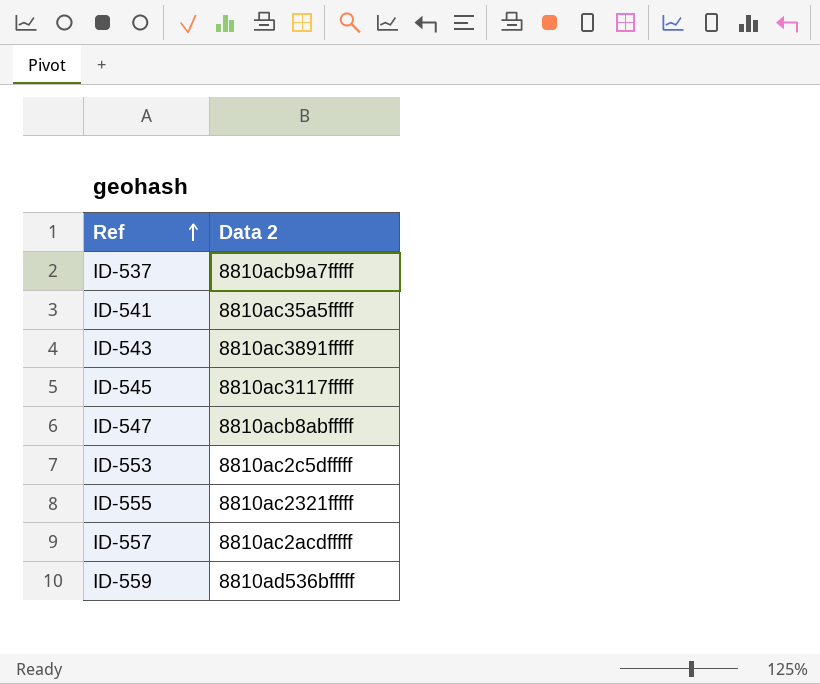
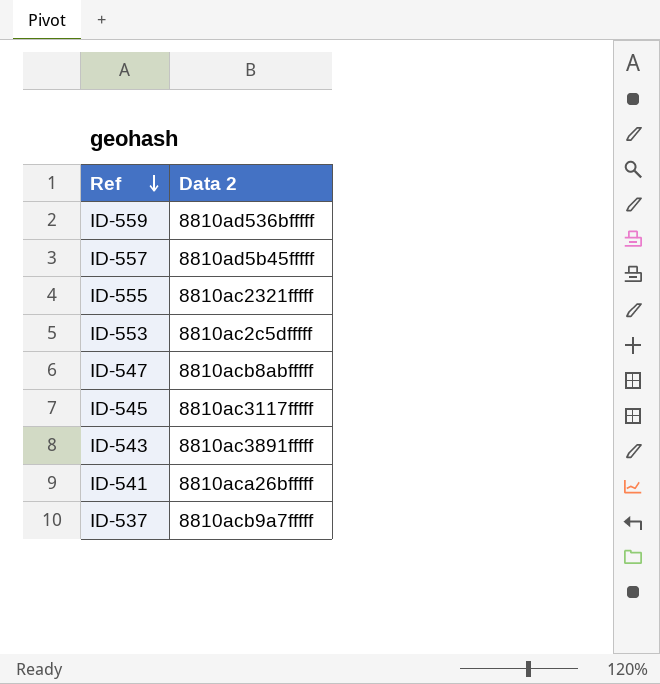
row order: Ref ascending -> Ref descending
ID-557 | Data 2: 8810ac2acdfffff -> 8810ad5b45fffff
ID-541 | Data 2: 8810ac35a5fffff -> 8810aca26bfffff

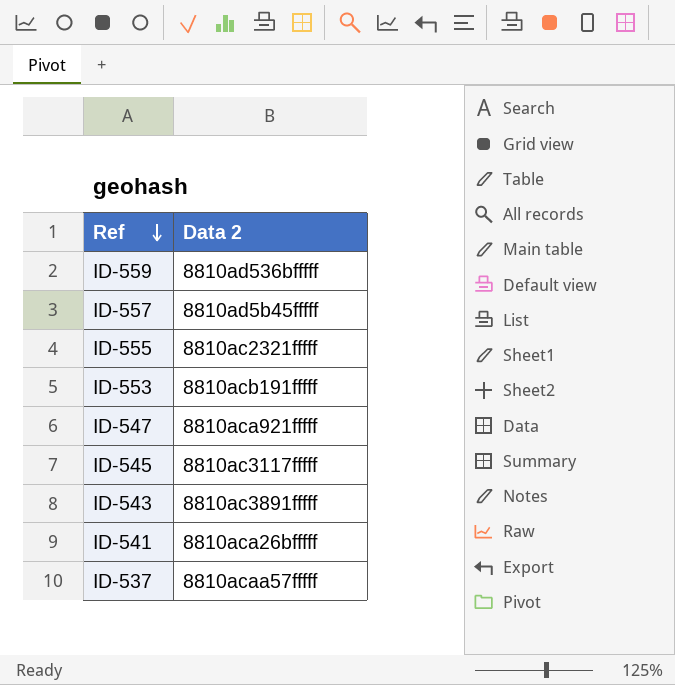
ID-553 | Data 2: 8810ac2c5dfffff -> 8810acb191fffff
ID-547 | Data 2: 8810acb8abfffff -> 8810aca921fffff
ID-537 | Data 2: 8810acb9a7fffff -> 8810acaa57fffff

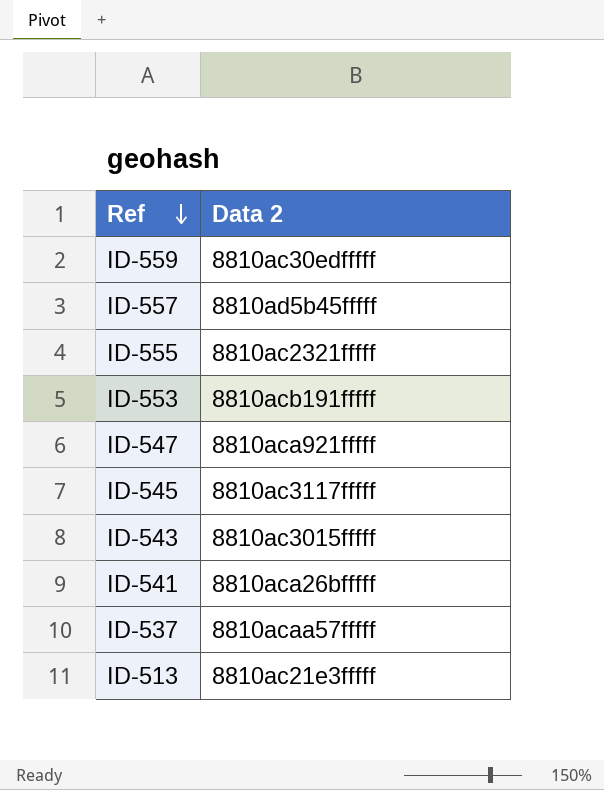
ID-559 | Data 2: 8810ad536bfffff -> 8810ac30edfffff
ID-543 | Data 2: 8810ac3891fffff -> 8810ac3015fffff
row ID-513: none -> 8810ac21e3fffff

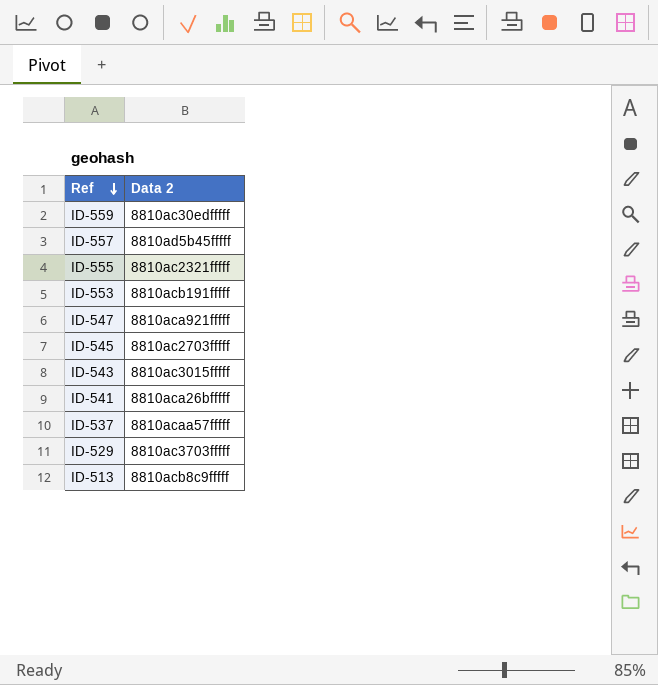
ID-545 | Data 2: 8810ac3117fffff -> 8810ac2703fffff
row ID-529: none -> 8810ac3703fffff
ID-513 | Data 2: 8810ac21e3fffff -> 8810acb8c9fffff

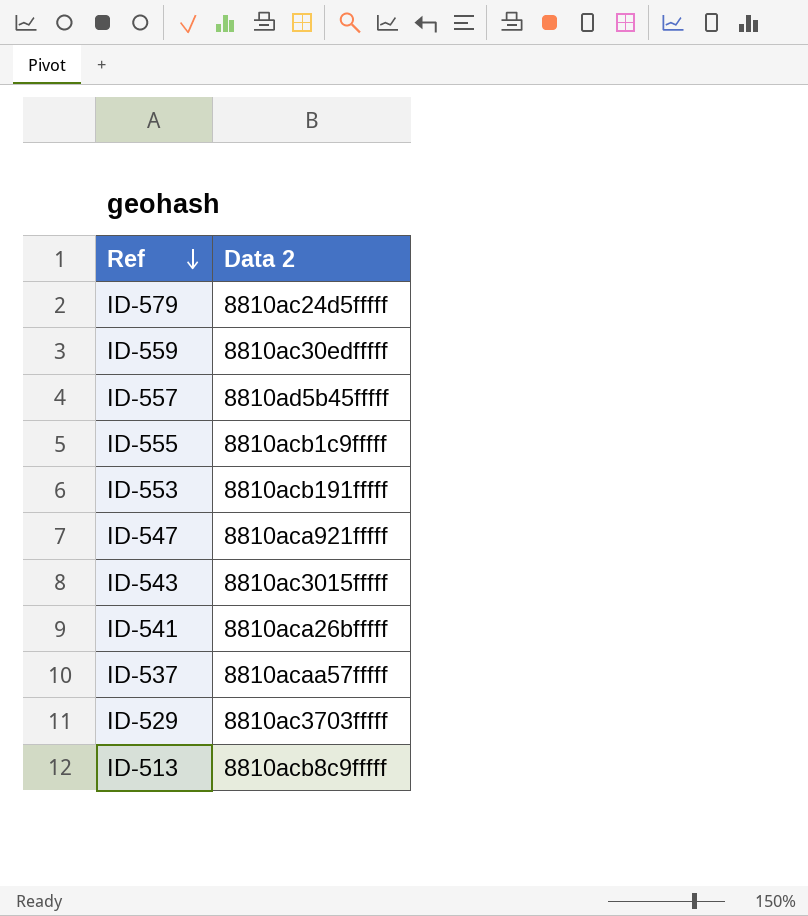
row ID-545: 8810ac2703fffff -> none
row ID-579: none -> 8810ac24d5fffff
ID-555 | Data 2: 8810ac2321fffff -> 8810acb1c9fffff

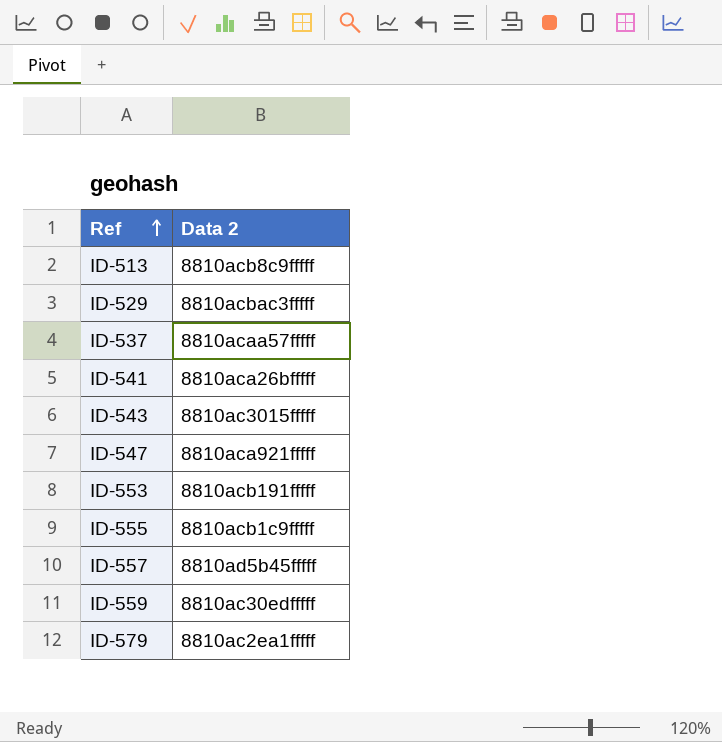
row order: Ref descending -> Ref ascending
ID-529 | Data 2: 8810ac3703fffff -> 8810acbac3fffff
ID-579 | Data 2: 8810ac24d5fffff -> 8810ac2ea1fffff

